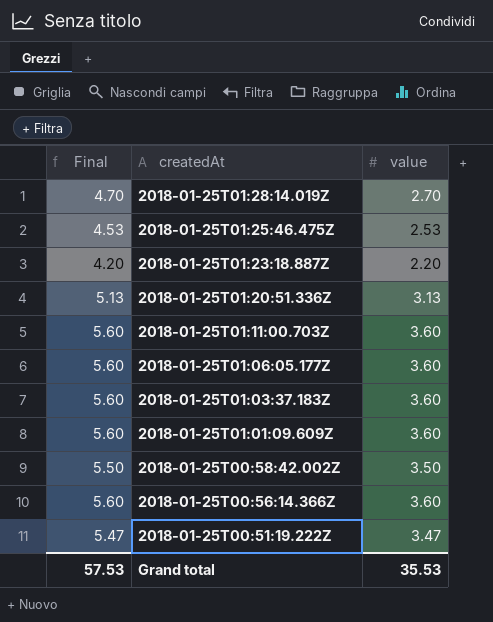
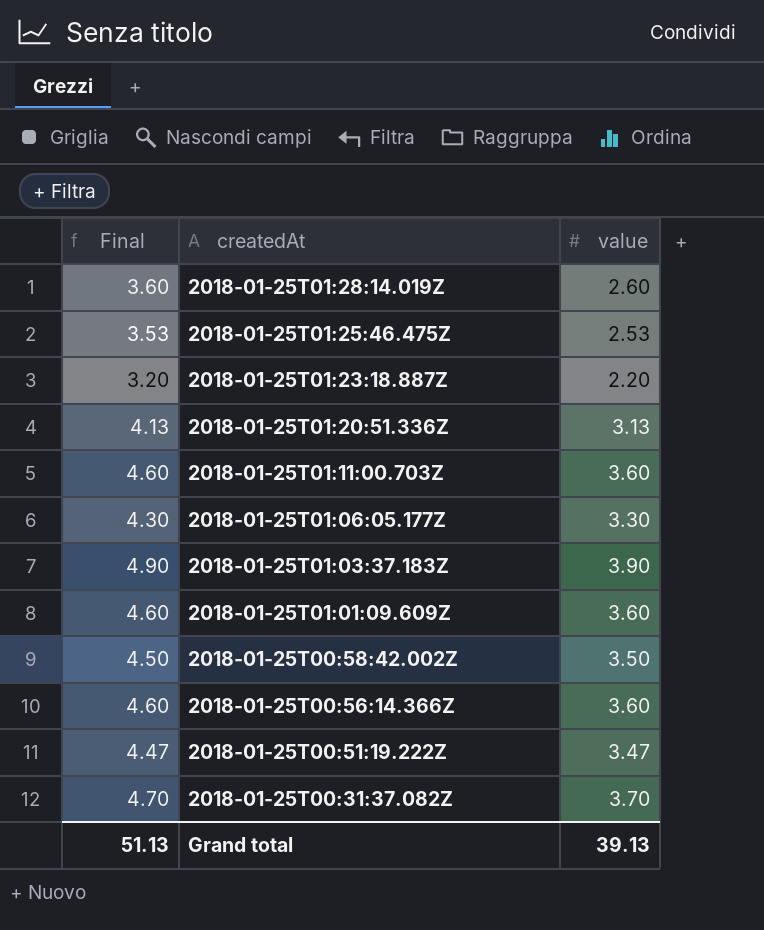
column Final | formula: [value] + 2 -> [value] + 1
2018-01-25T01:28:14.019Z | value: 2.70 -> 2.60
2018-01-25T01:06:05.177Z | value: 3.60 -> 3.30
2018-01-25T01:03:37.183Z | value: 3.60 -> 3.90
row 2018-01-25T00:31:37.082Z: none -> 4.70 | 3.70
Grand total | Final: 57.53 -> 51.13
Grand total | value: 35.53 -> 39.13

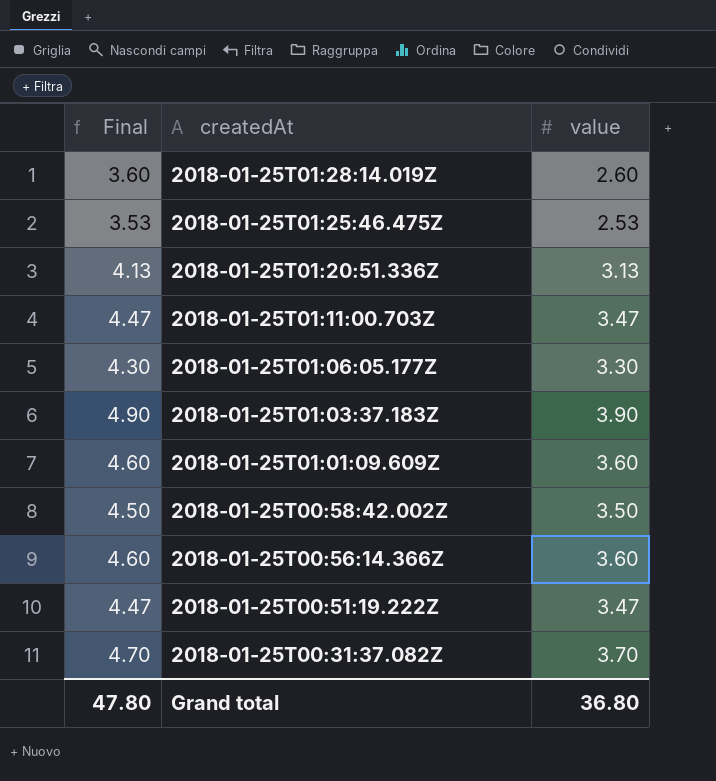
row 2018-01-25T01:23:18.887Z: 3.20 | 2.20 -> none
2018-01-25T01:11:00.703Z | Final: 4.60 -> 4.47
2018-01-25T01:11:00.703Z | value: 3.60 -> 3.47
Grand total | Final: 51.13 -> 47.80
Grand total | value: 39.13 -> 36.80

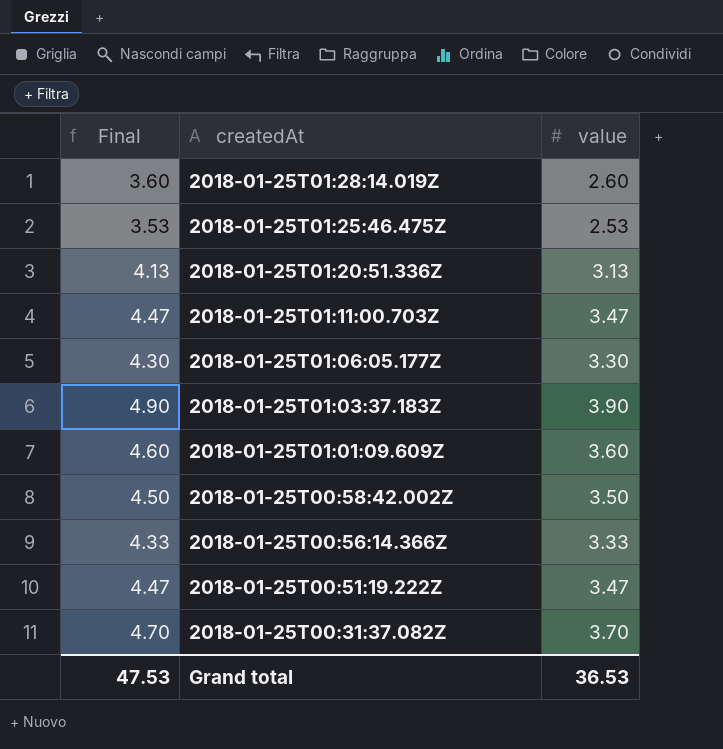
2018-01-25T00:56:14.366Z | Final: 4.60 -> 4.33
2018-01-25T00:56:14.366Z | value: 3.60 -> 3.33
Grand total | Final: 47.80 -> 47.53
Grand total | value: 36.80 -> 36.53

